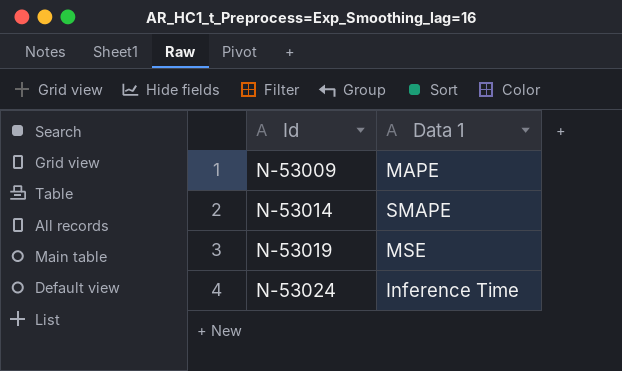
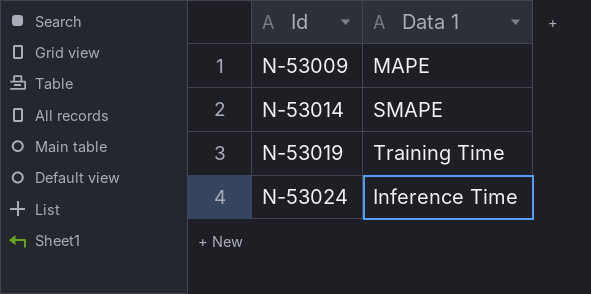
N-53019 | Data 1: MSE -> Training Time

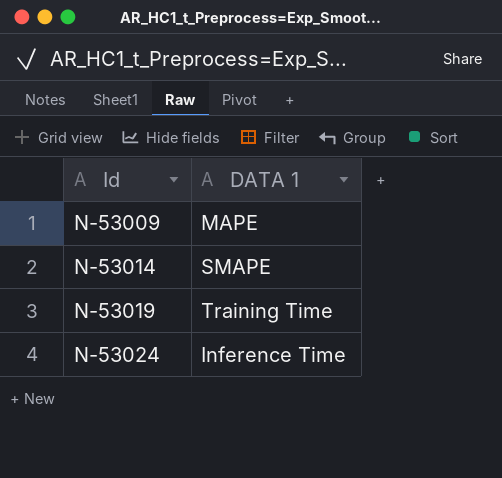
column name: Data 1 -> DATA 1

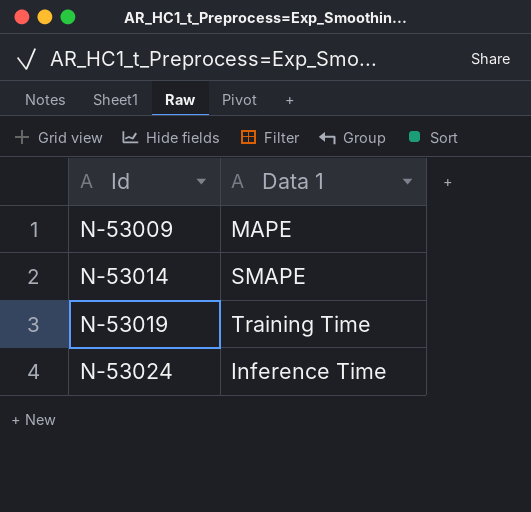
column name: DATA 1 -> Data 1

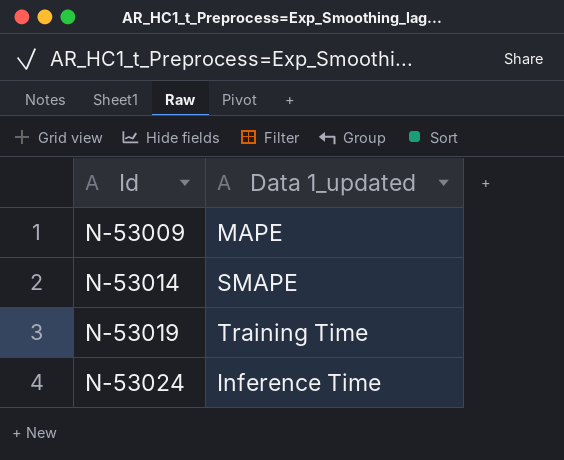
column name: Data 1 -> Data 1_updated

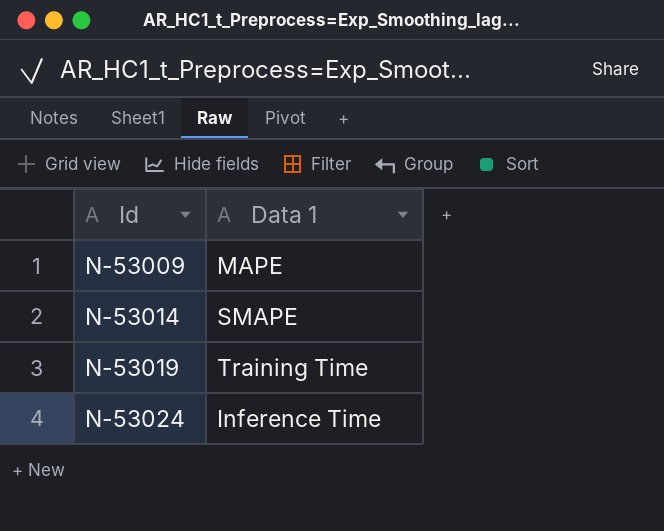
column name: Data 1_updated -> Data 1

